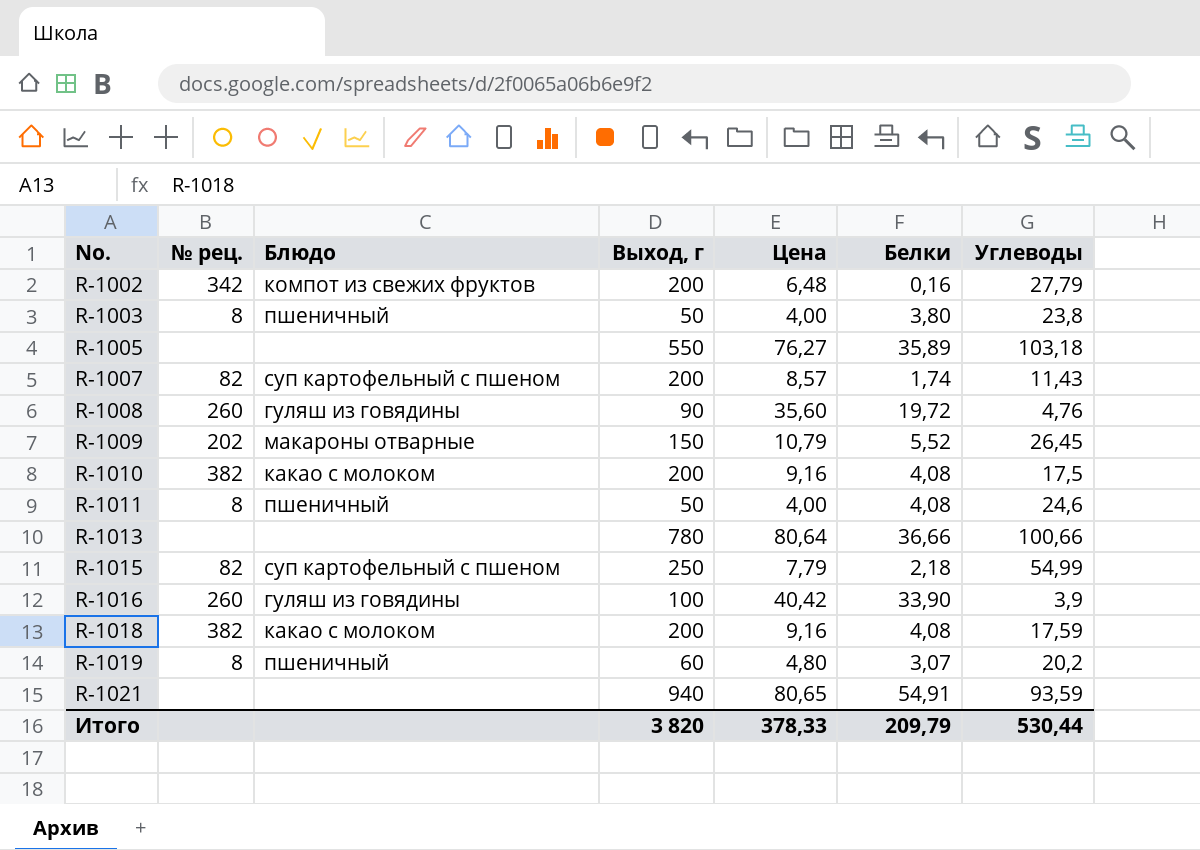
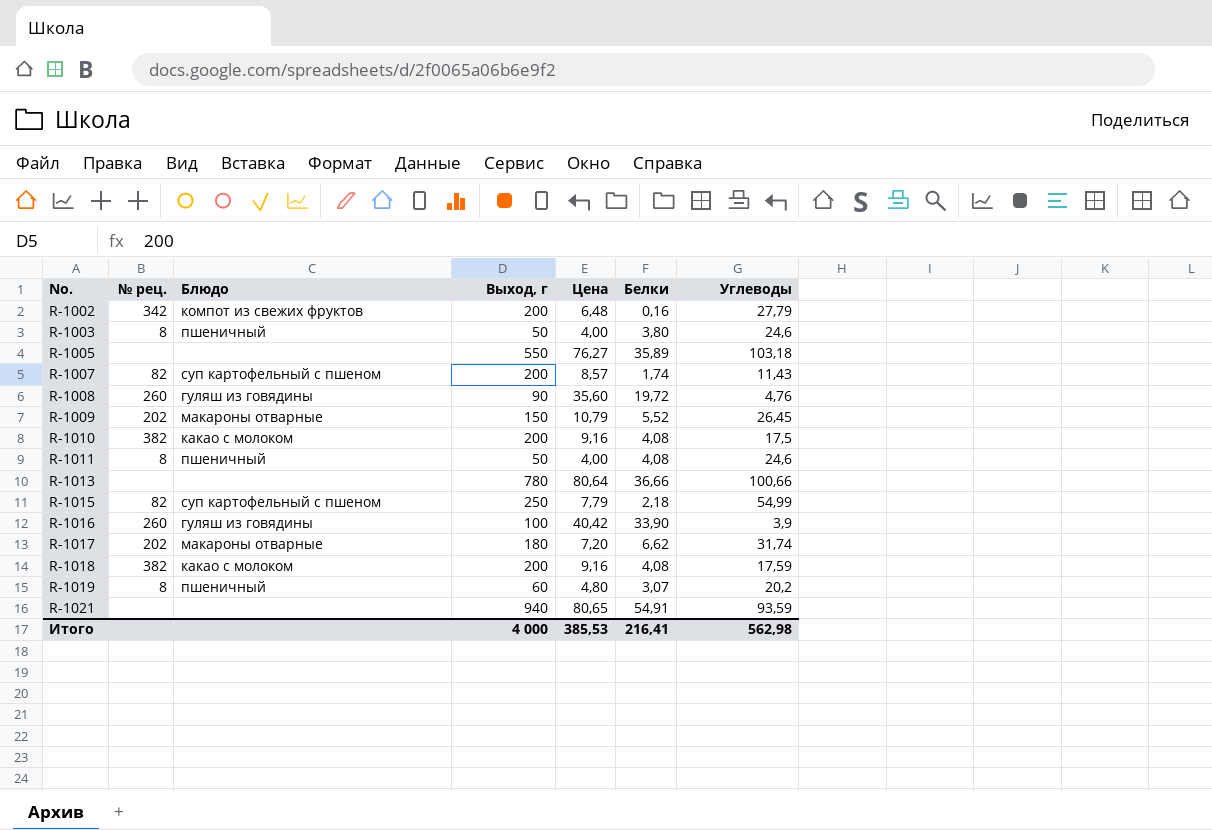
R-1003 | Углеводы: 23,8 -> 24,6
row R-1017: none -> 202 | макароны отварные | 180 | 7,20 | 6,62 | 31,74
Итого | Выход, г: 3 820 -> 4 000
Итого | Цена: 378,33 -> 385,53
Итого | Белки: 209,79 -> 216,41
Итого | Углеводы: 530,44 -> 562,98

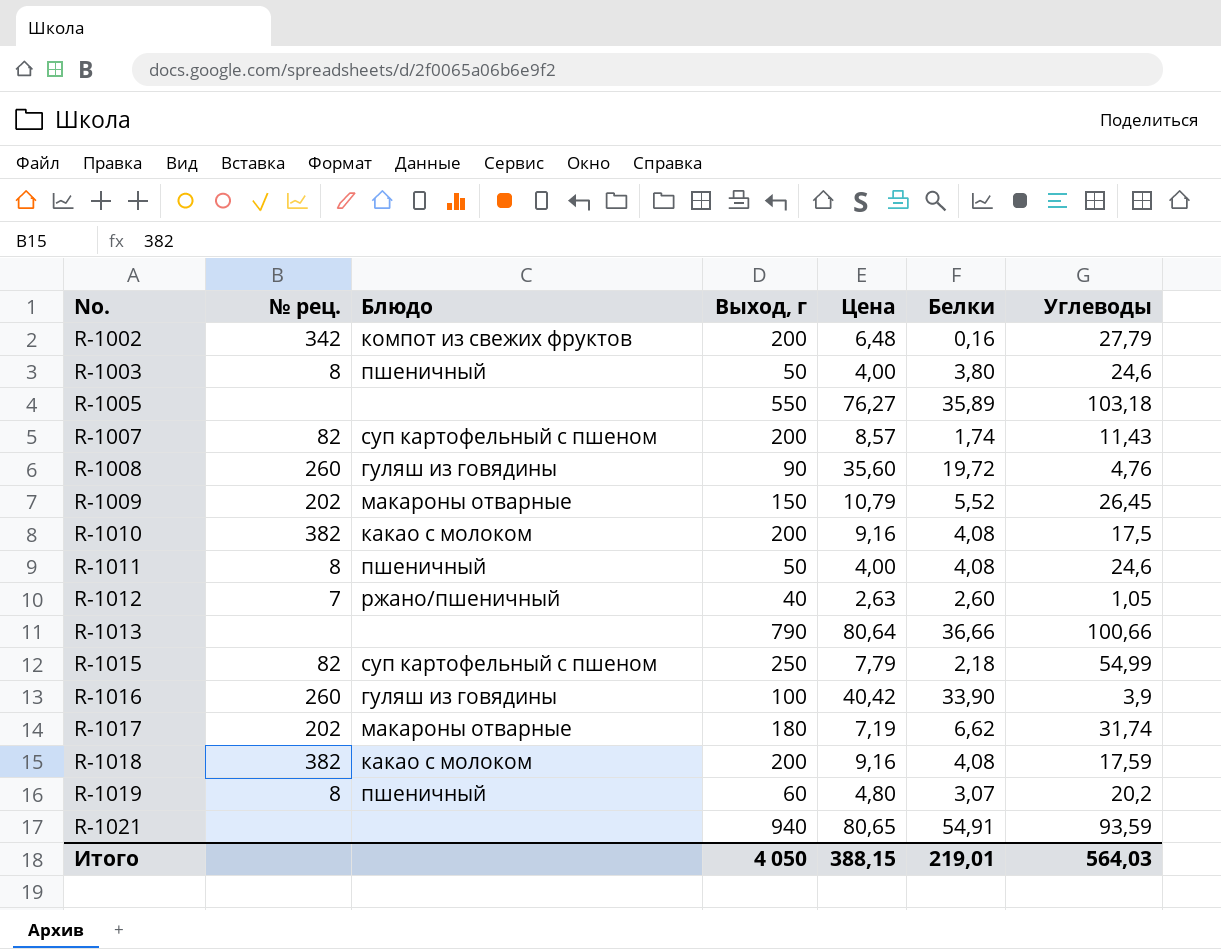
row R-1012: none -> 7 | ржано/пшеничный | 40 | 2,63 | 2,60 | 1,05
R-1013 | Выход, г: 780 -> 790
R-1017 | Цена: 7,20 -> 7,19
Итого | Выход, г: 4 000 -> 4 050
Итого | Цена: 385,53 -> 388,15
Итого | Белки: 216,41 -> 219,01
Итого | Углеводы: 562,98 -> 564,03

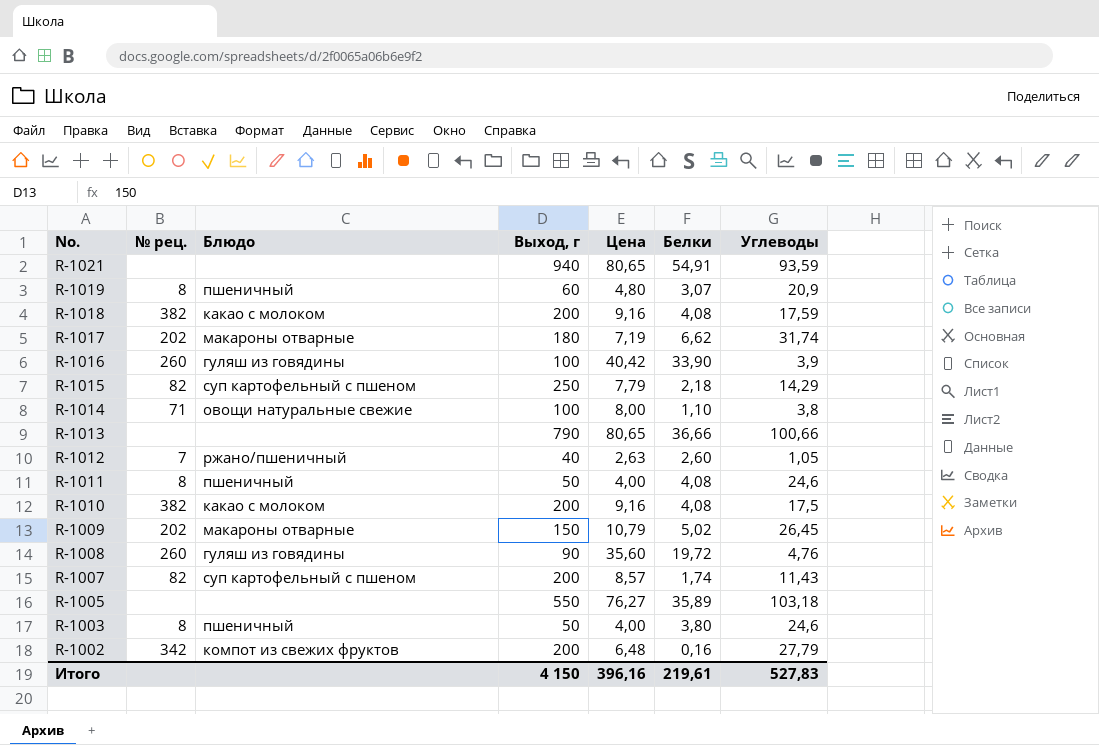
row order: No. ascending -> No. descending
R-1019 | Углеводы: 20,2 -> 20,9
R-1015 | Углеводы: 54,99 -> 14,29
row R-1014: none -> 71 | овощи натуральные свежие | 100 | 8,00 | 1,10 | 3,8
R-1013 | Цена: 80,64 -> 80,65
R-1009 | Белки: 5,52 -> 5,02
Итого | Выход, г: 4 050 -> 4 150
Итого | Цена: 388,15 -> 396,16
Итого | Белки: 219,01 -> 219,61
Итого | Углеводы: 564,03 -> 527,83

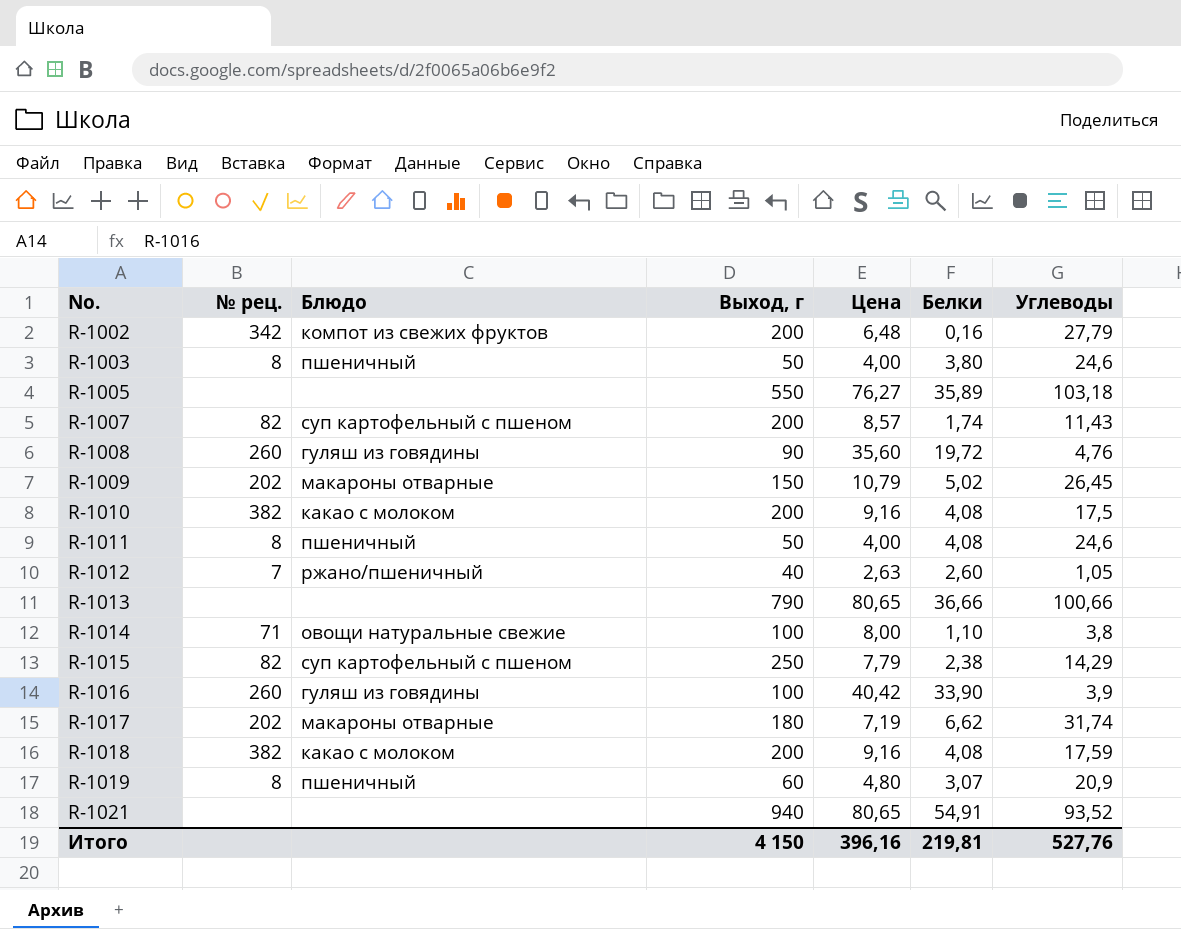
row order: No. descending -> No. ascending
R-1015 | Белки: 2,18 -> 2,38
R-1021 | Углеводы: 93,59 -> 93,52
Итого | Белки: 219,61 -> 219,81
Итого | Углеводы: 527,83 -> 527,76

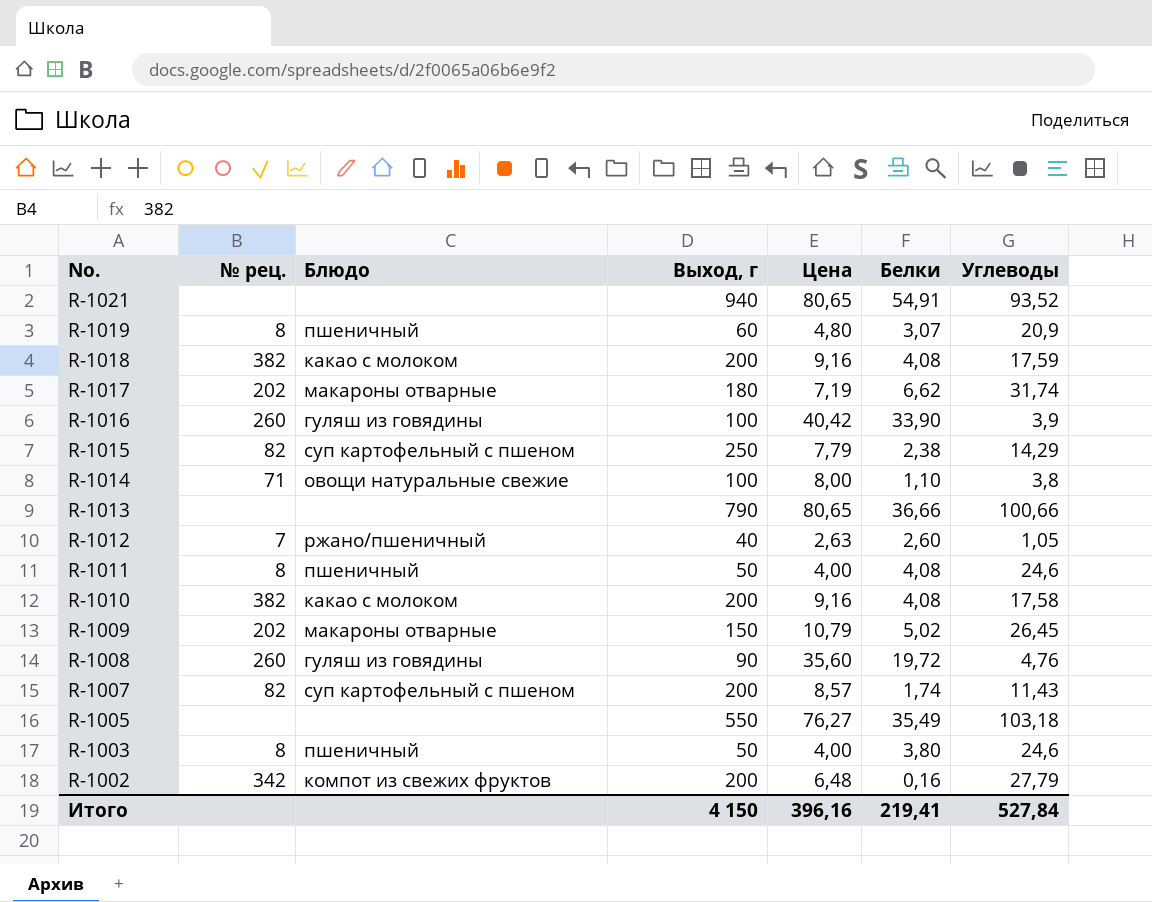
row order: No. ascending -> No. descending
R-1010 | Углеводы: 17,5 -> 17,58
R-1005 | Белки: 35,89 -> 35,49
Итого | Белки: 219,81 -> 219,41
Итого | Углеводы: 527,76 -> 527,84

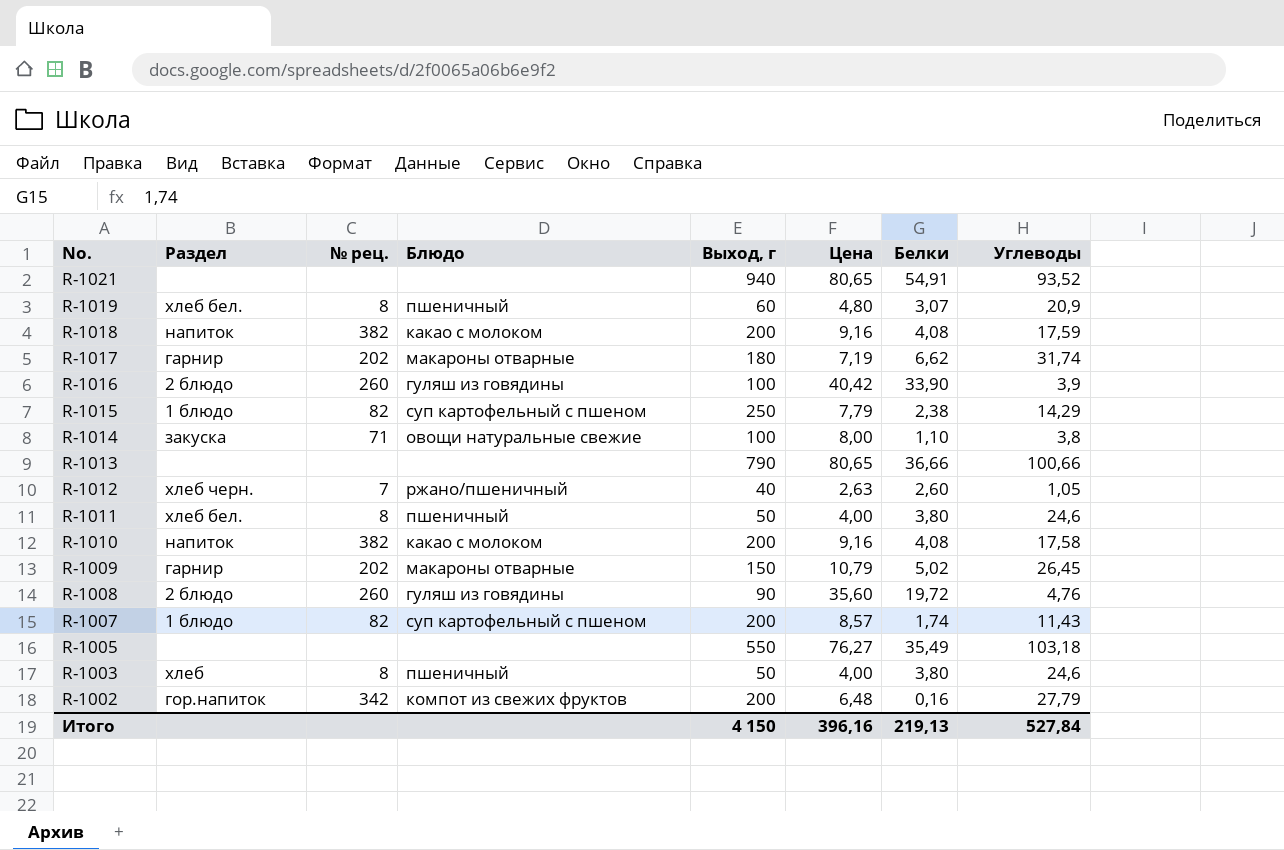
column Раздел | position: none -> 2
R-1011 | Белки: 4,08 -> 3,80
Итого | Белки: 219,41 -> 219,13

